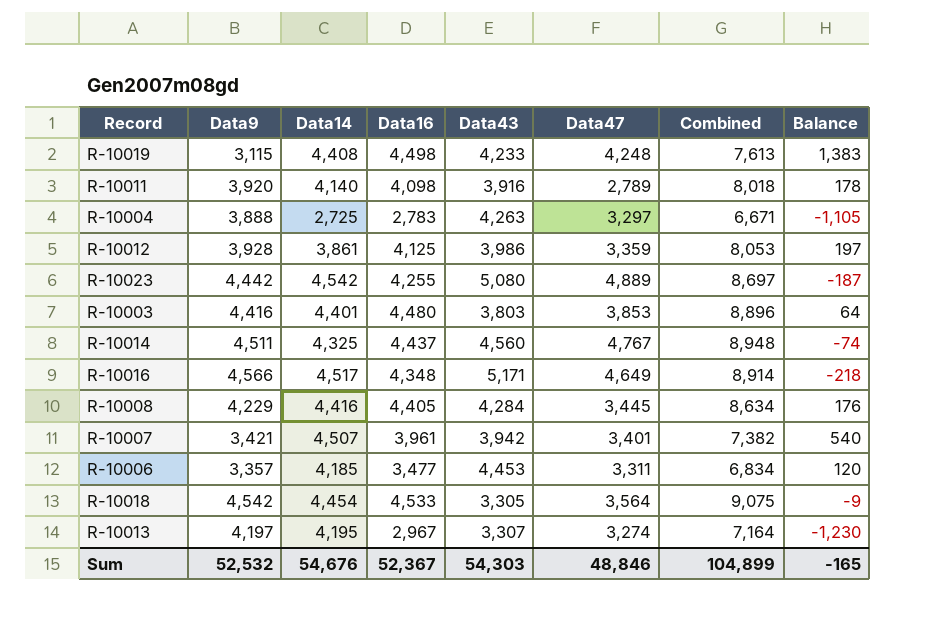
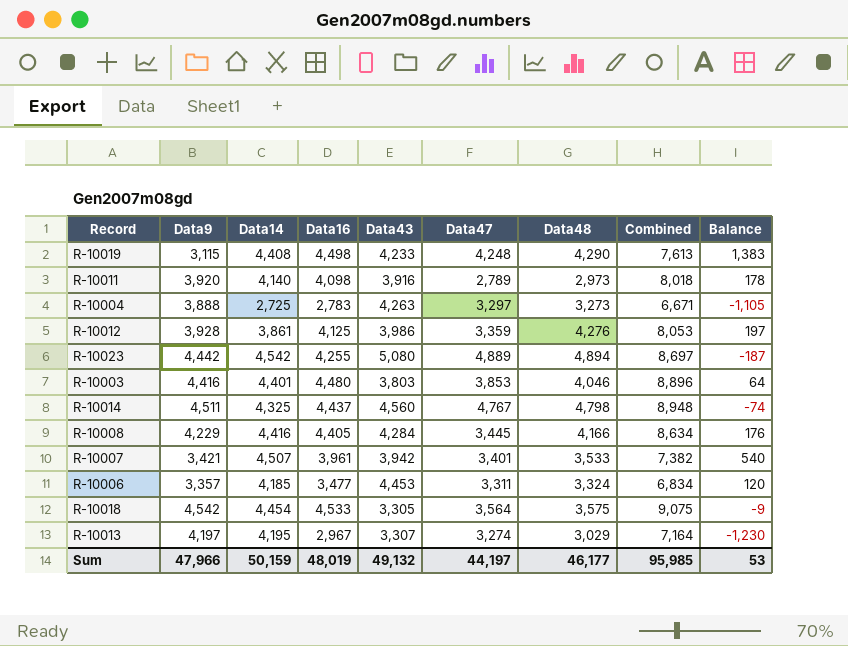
column Data48 | position: none -> 7
row R-10016: 4,566 | 4,517 | 4,348 | 5,171 | 4,649 | 8,914 | -218 -> none
Sum | Data9: 52,532 -> 47,966
Sum | Data14: 54,676 -> 50,159
Sum | Data16: 52,367 -> 48,019
Sum | Data43: 54,303 -> 49,132
Sum | Data47: 48,846 -> 44,197
Sum | Combined: 104,899 -> 95,985
Sum | Balance: -165 -> 53

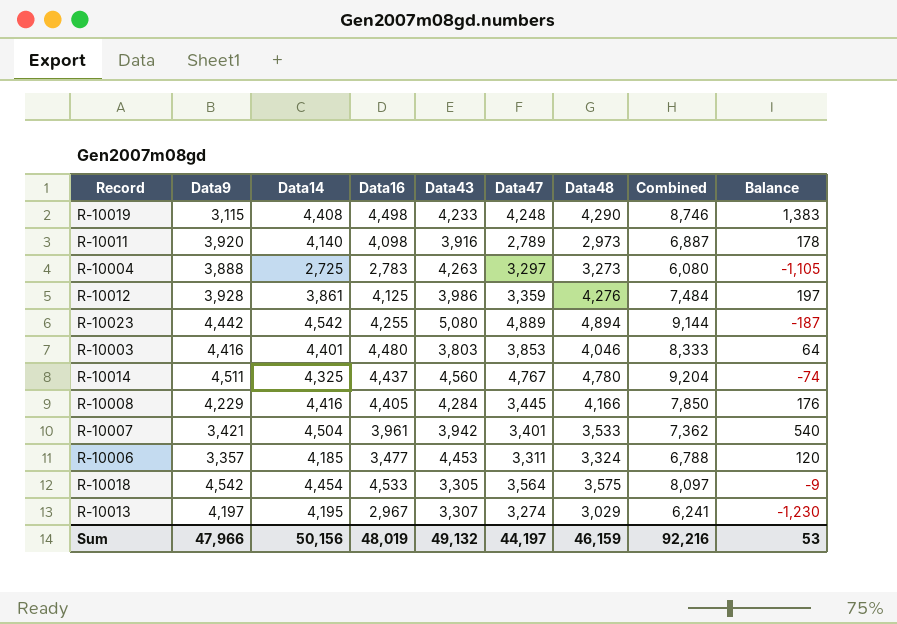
column Combined | formula: [Data9] + [Data16] -> [Data16] + [Data47]
R-10014 | Data48: 4,798 -> 4,780
R-10007 | Data14: 4,507 -> 4,504
Sum | Data14: 50,159 -> 50,156
Sum | Data48: 46,177 -> 46,159
Sum | Combined: 95,985 -> 92,216

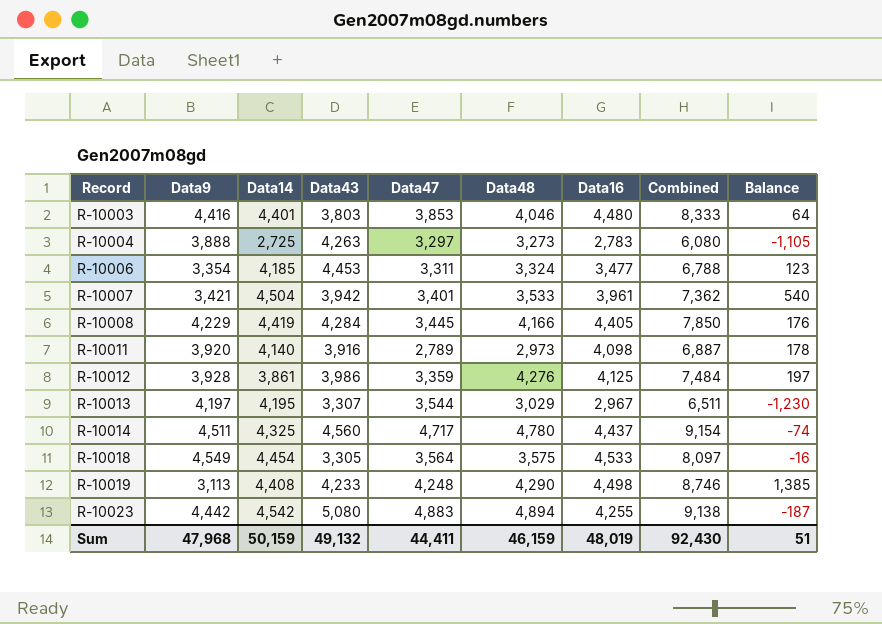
row order: none -> Record ascending
column Data16 | position: 4 -> 7
R-10006 | Data9: 3,357 -> 3,354
R-10006 | Balance: 120 -> 123
R-10008 | Data14: 4,416 -> 4,419
R-10013 | Data47: 3,274 -> 3,544
R-10013 | Combined: 6,241 -> 6,511
R-10014 | Data47: 4,767 -> 4,717
R-10014 | Combined: 9,204 -> 9,154
R-10018 | Data9: 4,542 -> 4,549
R-10018 | Balance: -9 -> -16
R-10019 | Data9: 3,115 -> 3,113
R-10019 | Balance: 1,383 -> 1,385
R-10023 | Data47: 4,889 -> 4,883
R-10023 | Combined: 9,144 -> 9,138
Sum | Data9: 47,966 -> 47,968
Sum | Data14: 50,156 -> 50,159
Sum | Data47: 44,197 -> 44,411
Sum | Combined: 92,216 -> 92,430
Sum | Balance: 53 -> 51

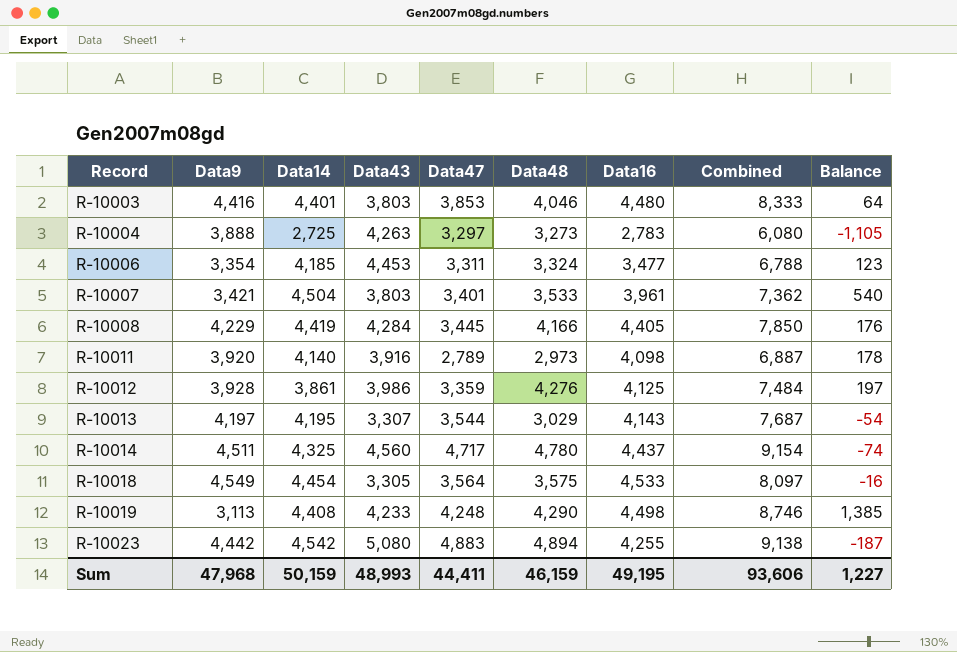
R-10007 | Data43: 3,942 -> 3,803
R-10013 | Data16: 2,967 -> 4,143
R-10013 | Combined: 6,511 -> 7,687
R-10013 | Balance: -1,230 -> -54
Sum | Data43: 49,132 -> 48,993
Sum | Data16: 48,019 -> 49,195
Sum | Combined: 92,430 -> 93,606
Sum | Balance: 51 -> 1,227

